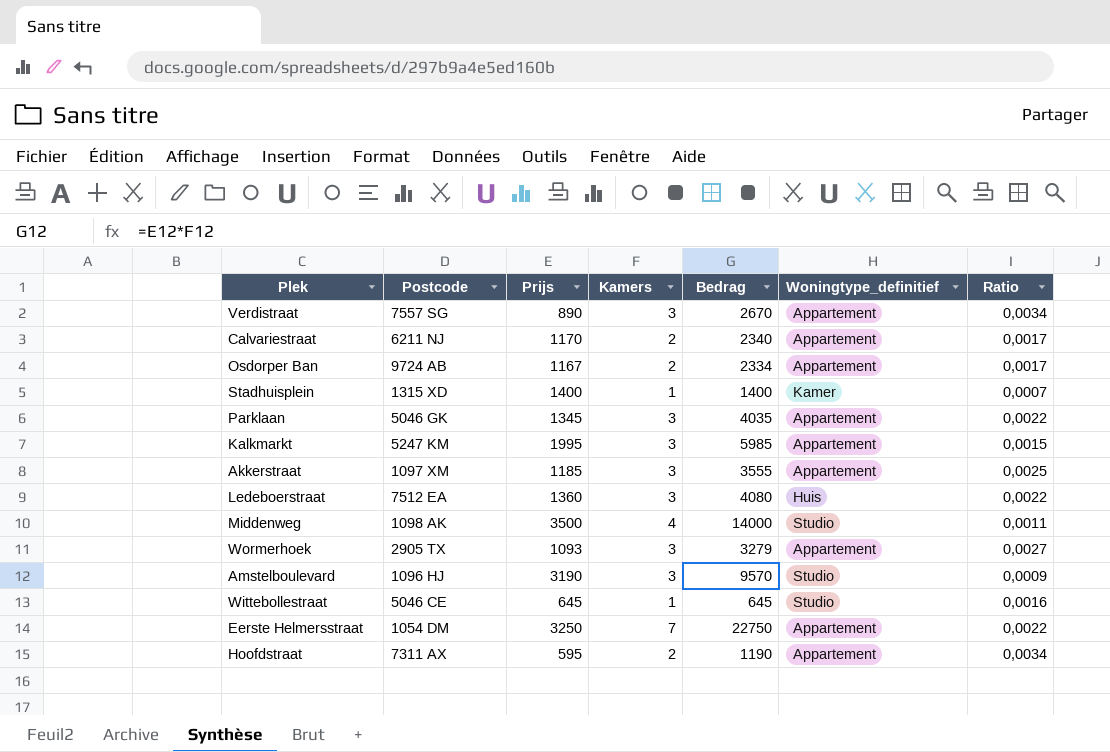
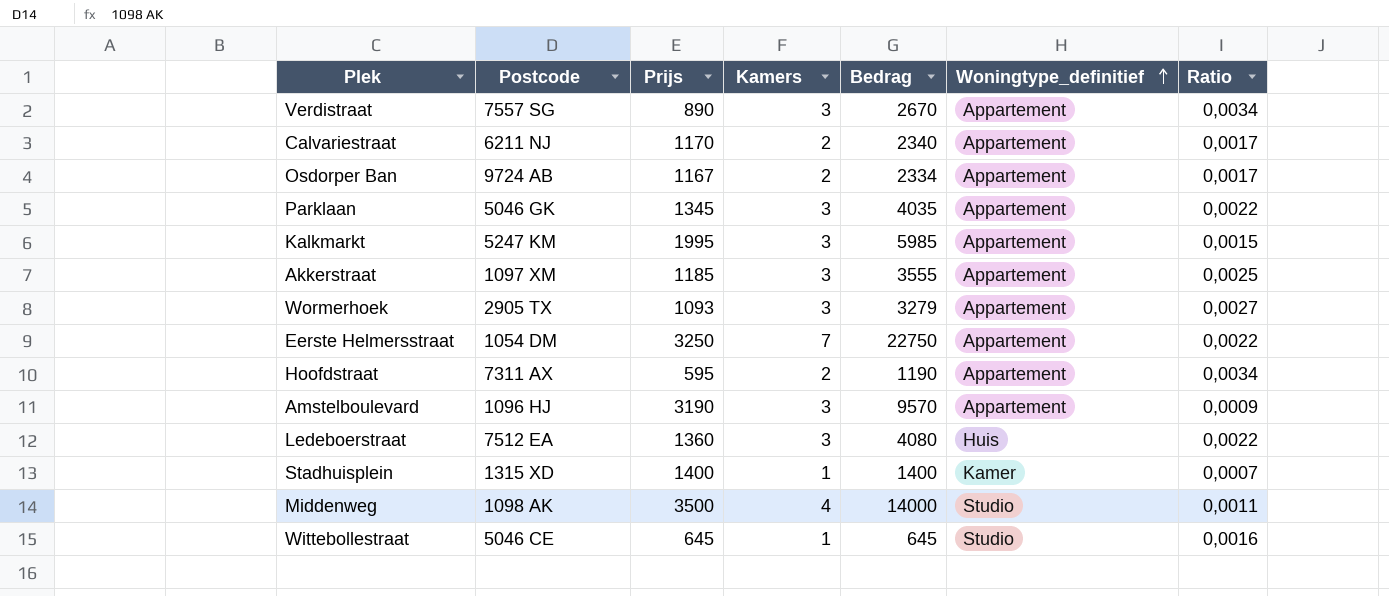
row order: none -> Woningtype_definitief ascending
Amstelboulevard | Woningtype_definitief: Studio -> Appartement

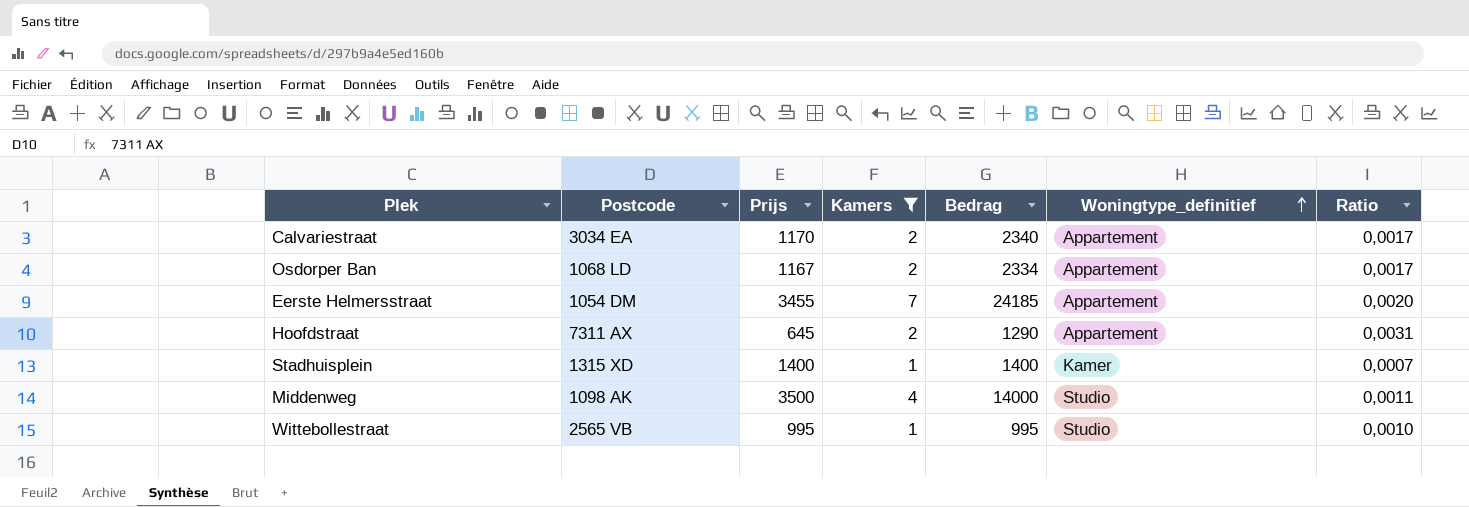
filter: none -> Kamers != 3
Calvariestraat | Postcode: 6211 NJ -> 3034 EA
Osdorper Ban | Postcode: 9724 AB -> 1068 LD
Eerste Helmersstraat | Prijs: 3250 -> 3455
Eerste Helmersstraat | Bedrag: 22750 -> 24185
Eerste Helmersstraat | Ratio: 0,0022 -> 0,0020
Hoofdstraat | Prijs: 595 -> 645
Hoofdstraat | Bedrag: 1190 -> 1290
Hoofdstraat | Ratio: 0,0034 -> 0,0031
Wittebollestraat | Postcode: 5046 CE -> 2565 VB
Wittebollestraat | Prijs: 645 -> 995
Wittebollestraat | Bedrag: 645 -> 995
Wittebollestraat | Ratio: 0,0016 -> 0,0010

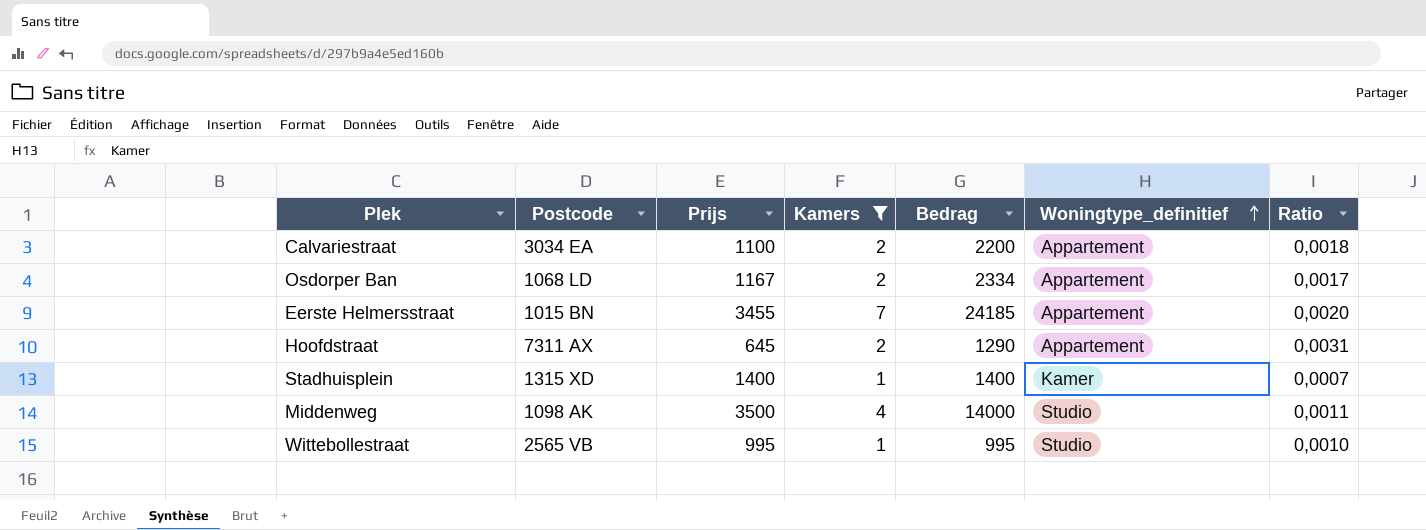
Calvariestraat | Prijs: 1170 -> 1100
Calvariestraat | Bedrag: 2340 -> 2200
Calvariestraat | Ratio: 0,0017 -> 0,0018
Eerste Helmersstraat | Postcode: 1054 DM -> 1015 BN

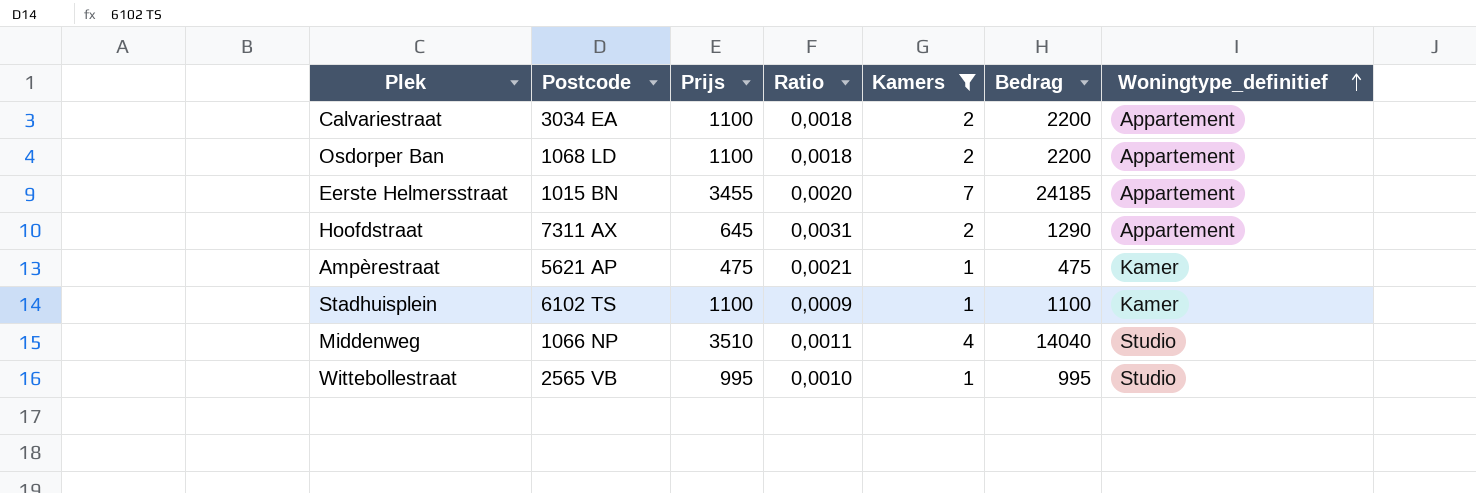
column Ratio | position: 7 -> 4
Osdorper Ban | Prijs: 1167 -> 1100
Osdorper Ban | Ratio: 0,0017 -> 0,0018
Osdorper Ban | Bedrag: 2334 -> 2200
row Ampèrestraat: none -> 5621 AP | 475 | 0,0021 | 1 | 475 | Kamer
Stadhuisplein | Postcode: 1315 XD -> 6102 TS
Stadhuisplein | Prijs: 1400 -> 1100
Stadhuisplein | Ratio: 0,0007 -> 0,0009
Stadhuisplein | Bedrag: 1400 -> 1100
Middenweg | Postcode: 1098 AK -> 1066 NP
Middenweg | Prijs: 3500 -> 3510
Middenweg | Bedrag: 14000 -> 14040

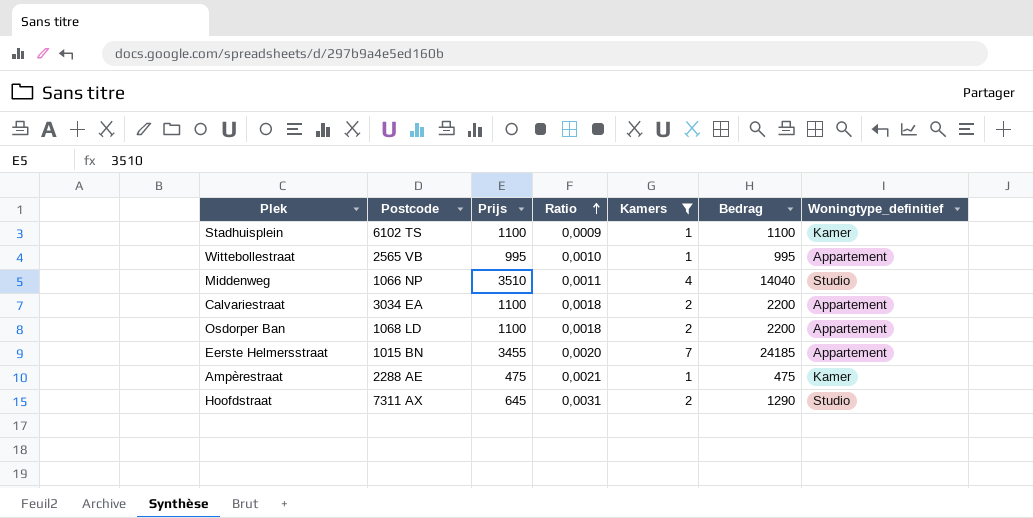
row order: Woningtype_definitief ascending -> Ratio ascending
Wittebollestraat | Woningtype_definitief: Studio -> Appartement
Ampèrestraat | Postcode: 5621 AP -> 2288 AE
Hoofdstraat | Woningtype_definitief: Appartement -> Studio

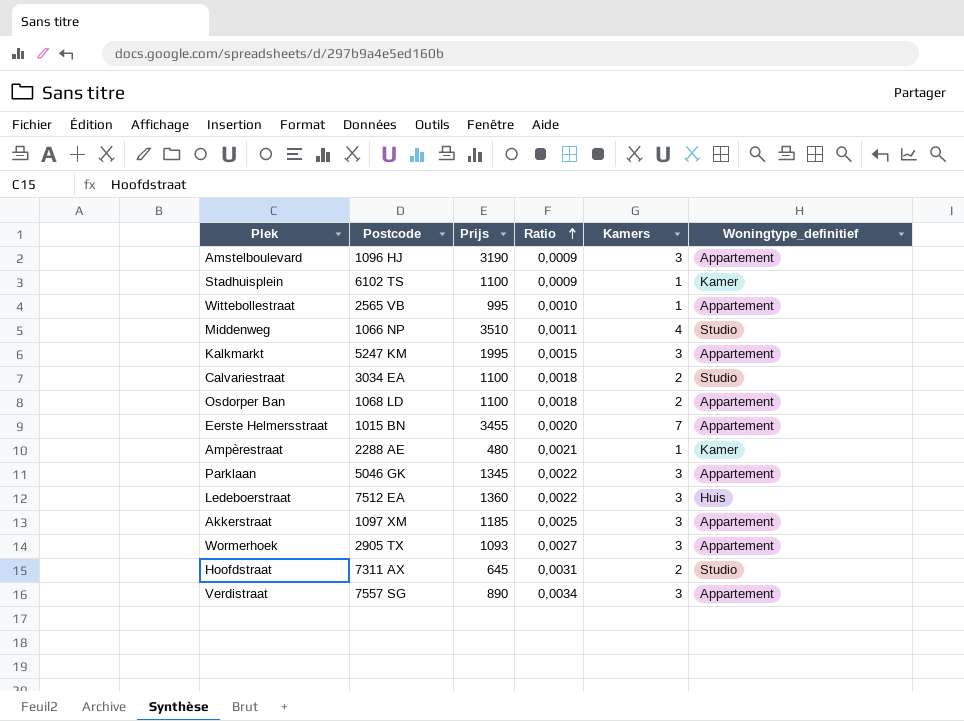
filter: Kamers != 3 -> none
column Bedrag | formula: [Prijs] * [Kamers] -> none
Calvariestraat | Woningtype_definitief: Appartement -> Studio
Ampèrestraat | Prijs: 475 -> 480

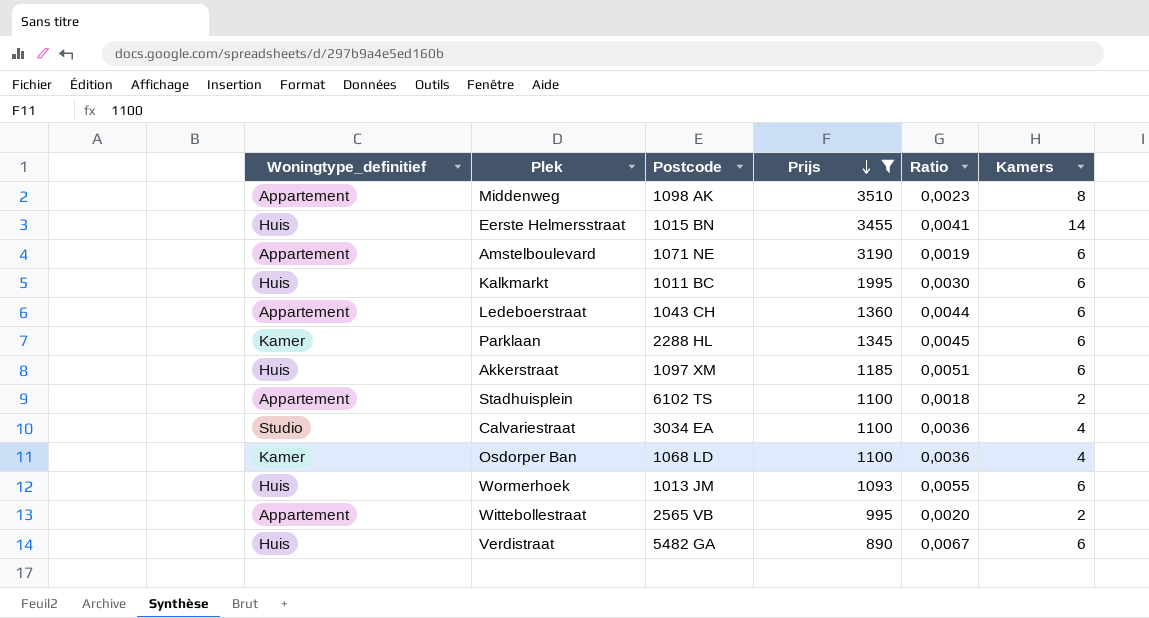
filter: none -> Prijs >= 890
row order: Ratio ascending -> Prijs descending
column Woningtype_definitief | position: 6 -> 1
Middenweg | Woningtype_definitief: Studio -> Appartement
Middenweg | Postcode: 1066 NP -> 1098 AK
Middenweg | Ratio: 0,0011 -> 0,0023
Middenweg | Kamers: 4 -> 8
Eerste Helmersstraat | Woningtype_definitief: Appartement -> Huis
Eerste Helmersstraat | Ratio: 0,0020 -> 0,0041
Eerste Helmersstraat | Kamers: 7 -> 14
Amstelboulevard | Postcode: 1096 HJ -> 1071 NE
Amstelboulevard | Ratio: 0,0009 -> 0,0019
Amstelboulevard | Kamers: 3 -> 6
Kalkmarkt | Woningtype_definitief: Appartement -> Huis
Kalkmarkt | Postcode: 5247 KM -> 1011 BC
Kalkmarkt | Ratio: 0,0015 -> 0,0030
Kalkmarkt | Kamers: 3 -> 6
Ledeboerstraat | Woningtype_definitief: Huis -> Appartement
Ledeboerstraat | Postcode: 7512 EA -> 1043 CH
Ledeboerstraat | Ratio: 0,0022 -> 0,0044
Ledeboerstraat | Kamers: 3 -> 6
Parklaan | Woningtype_definitief: Appartement -> Kamer
Parklaan | Postcode: 5046 GK -> 2288 HL
Parklaan | Ratio: 0,0022 -> 0,0045
Parklaan | Kamers: 3 -> 6
Akkerstraat | Woningtype_definitief: Appartement -> Huis
Akkerstraat | Ratio: 0,0025 -> 0,0051
Akkerstraat | Kamers: 3 -> 6
Stadhuisplein | Woningtype_definitief: Kamer -> Appartement
Stadhuisplein | Ratio: 0,0009 -> 0,0018
Stadhuisplein | Kamers: 1 -> 2
Calvariestraat | Ratio: 0,0018 -> 0,0036
Calvariestraat | Kamers: 2 -> 4
Osdorper Ban | Woningtype_definitief: Appartement -> Kamer
Osdorper Ban | Ratio: 0,0018 -> 0,0036
Osdorper Ban | Kamers: 2 -> 4
Wormerhoek | Woningtype_definitief: Appartement -> Huis
Wormerhoek | Postcode: 2905 TX -> 1013 JM
Wormerhoek | Ratio: 0,0027 -> 0,0055
Wormerhoek | Kamers: 3 -> 6
Wittebollestraat | Ratio: 0,0010 -> 0,0020
Wittebollestraat | Kamers: 1 -> 2
Verdistraat | Woningtype_definitief: Appartement -> Huis
Verdistraat | Postcode: 7557 SG -> 5482 GA
Verdistraat | Ratio: 0,0034 -> 0,0067
Verdistraat | Kamers: 3 -> 6

